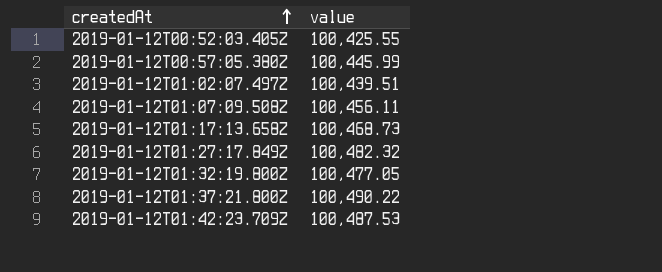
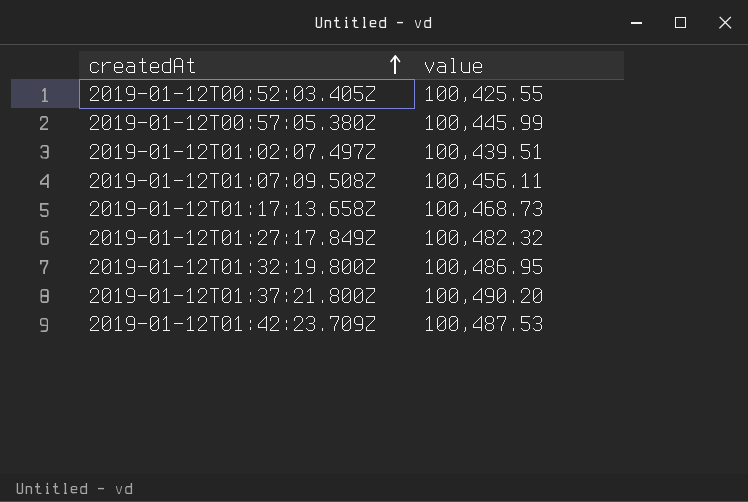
2019-01-12T01:32:19.800Z | value: 100,477.05 -> 100,486.95
2019-01-12T01:37:21.800Z | value: 100,490.22 -> 100,490.20

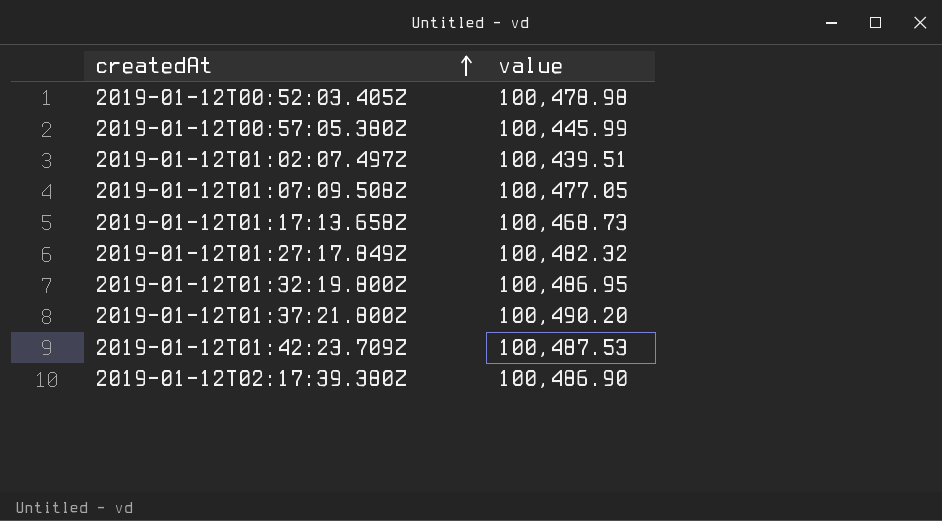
2019-01-12T00:52:03.405Z | value: 100,425.55 -> 100,478.98
2019-01-12T01:07:09.508Z | value: 100,456.11 -> 100,477.05
row 2019-01-12T02:17:39.380Z: none -> 100,486.90

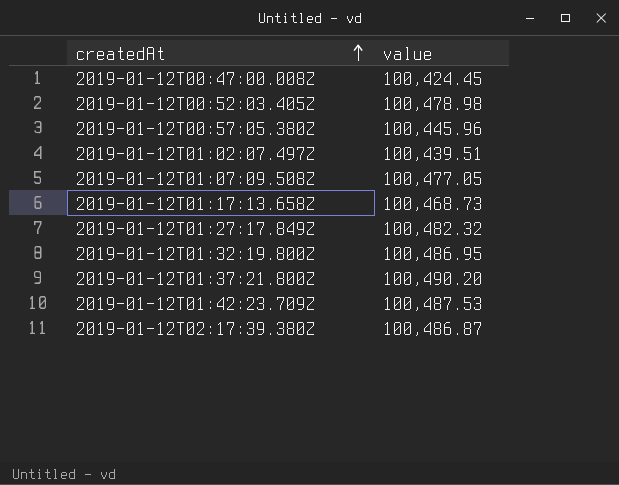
row 2019-01-12T00:47:00.008Z: none -> 100,424.45
2019-01-12T00:57:05.380Z | value: 100,445.99 -> 100,445.96
2019-01-12T02:17:39.380Z | value: 100,486.90 -> 100,486.87

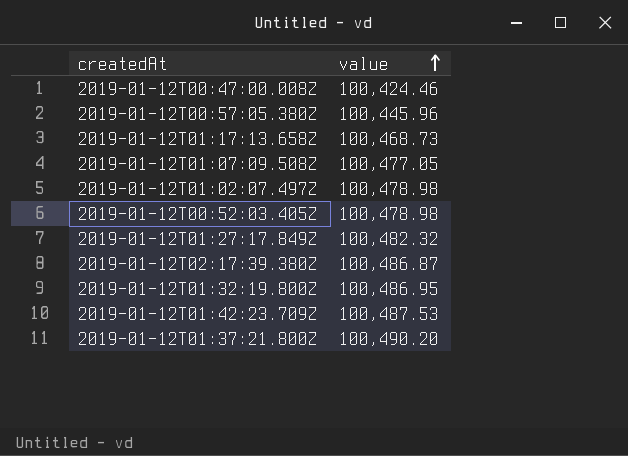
row order: createdAt ascending -> value ascending
2019-01-12T00:47:00.008Z | value: 100,424.45 -> 100,424.46
2019-01-12T01:02:07.497Z | value: 100,439.51 -> 100,478.98

